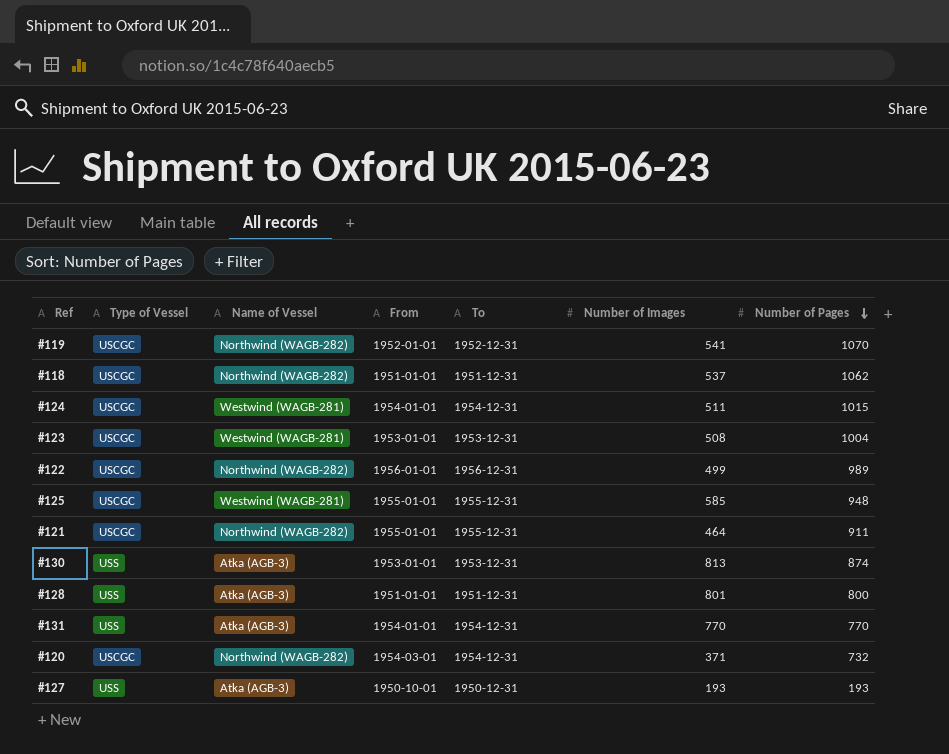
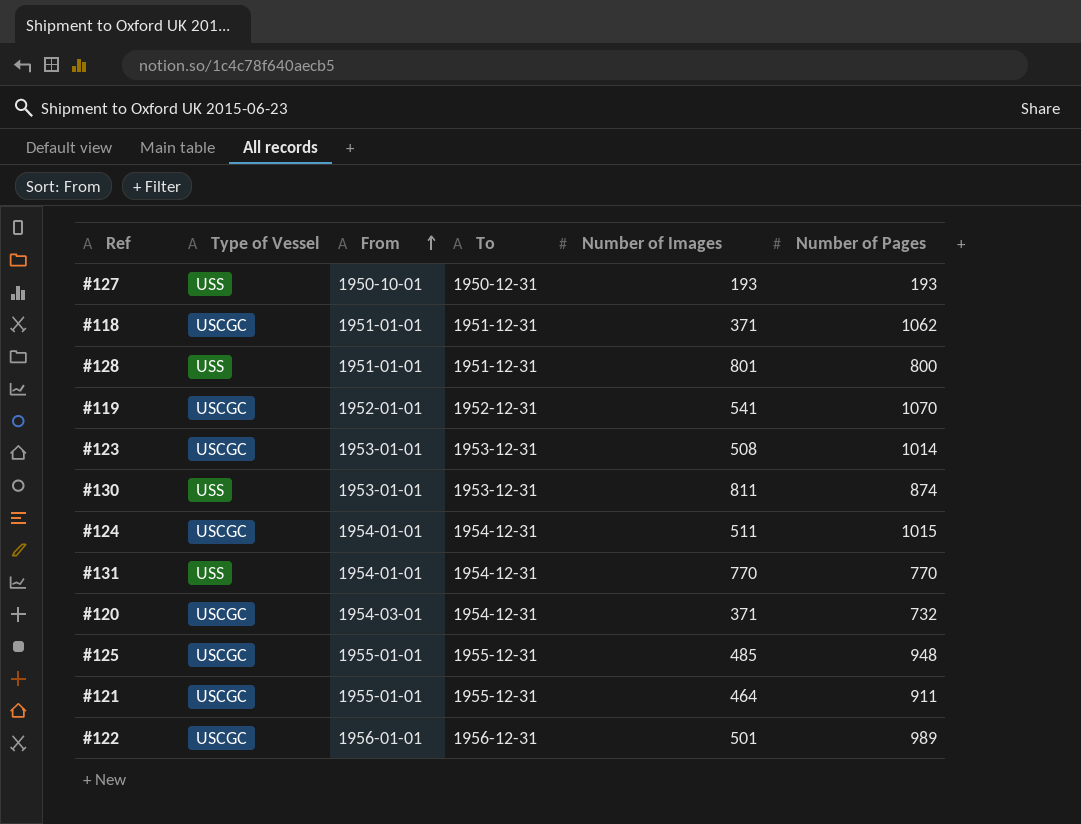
row order: Number of Pages descending -> From ascending
column Name of Vessel | position: 3 -> none
#118 | Number of Images: 537 -> 371
#123 | Number of Pages: 1004 -> 1014
#130 | Number of Images: 813 -> 811
#125 | Number of Images: 585 -> 485
#122 | Number of Images: 499 -> 501

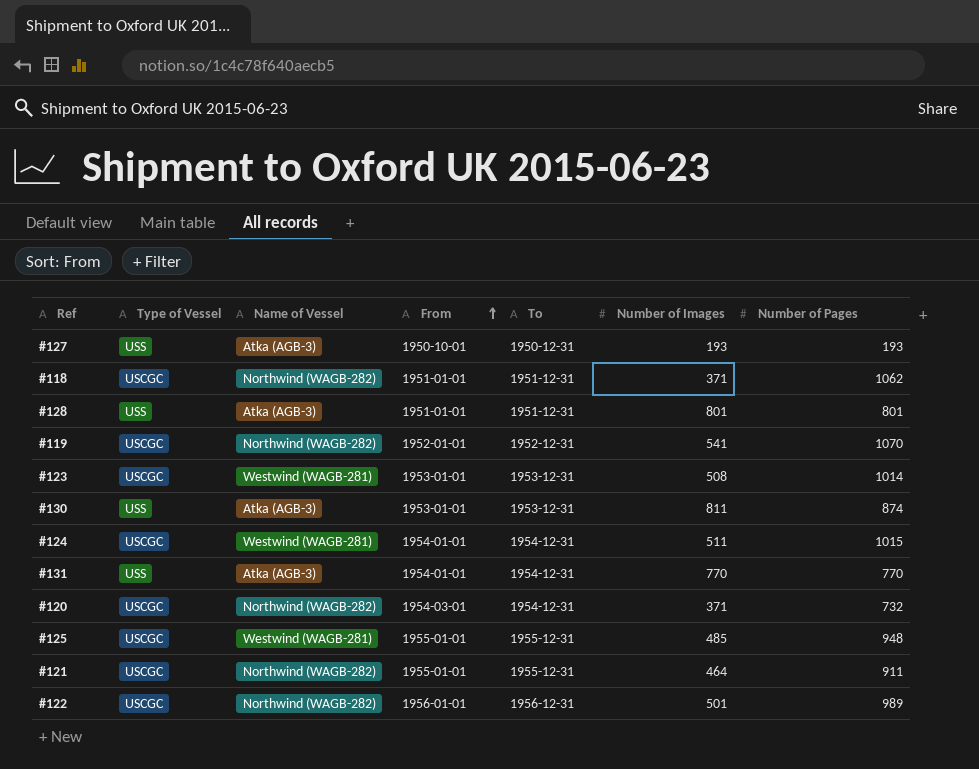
column Name of Vessel | position: none -> 3
#128 | Number of Pages: 800 -> 801

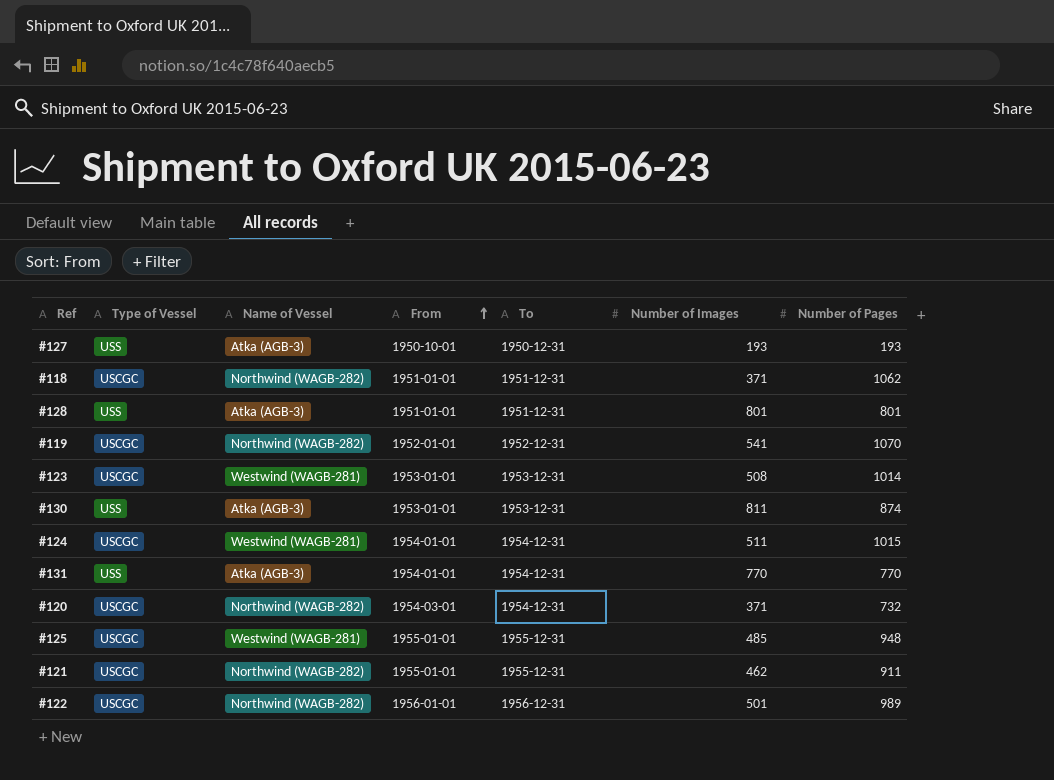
#121 | Number of Images: 464 -> 462

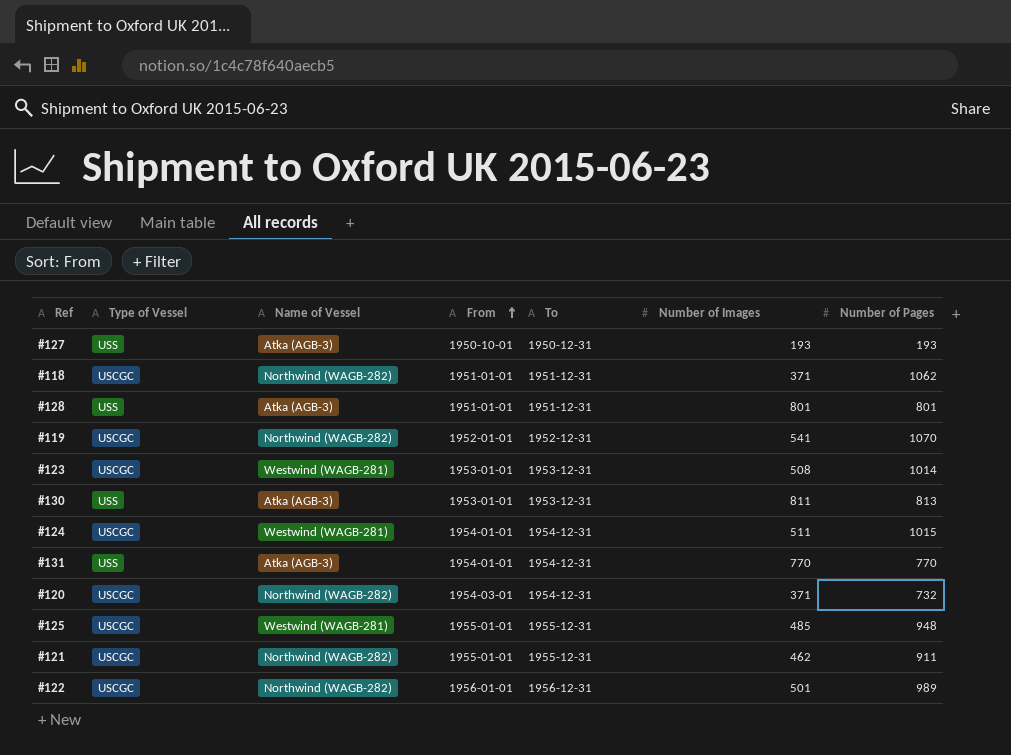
#130 | Number of Pages: 874 -> 813

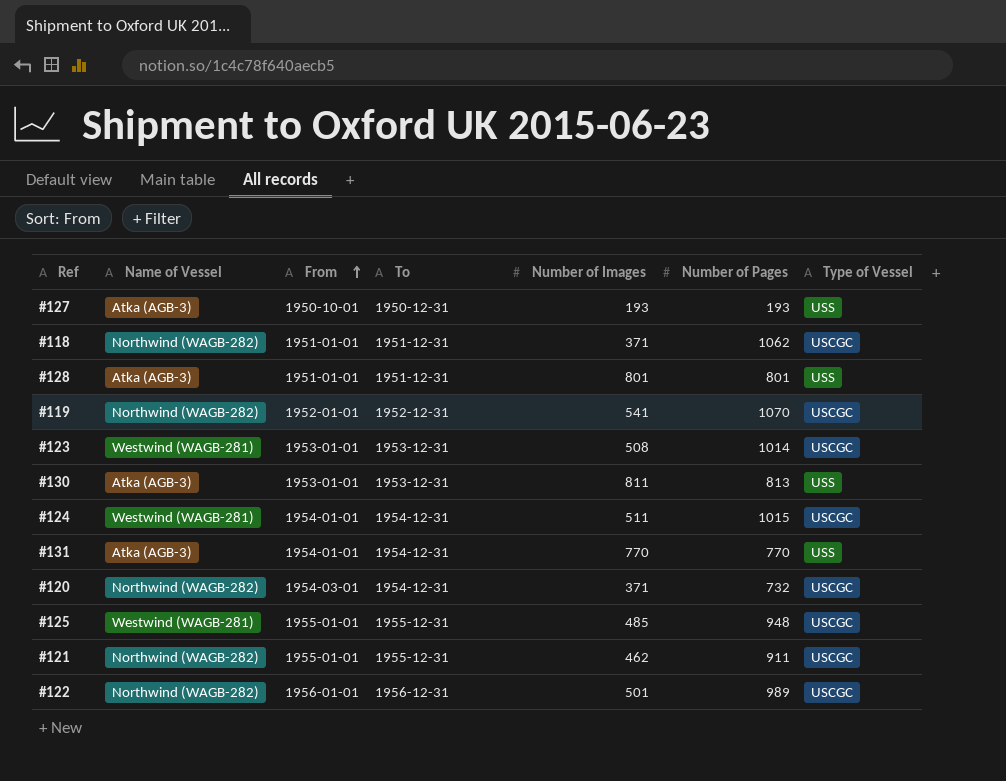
column Type of Vessel | position: 2 -> 7

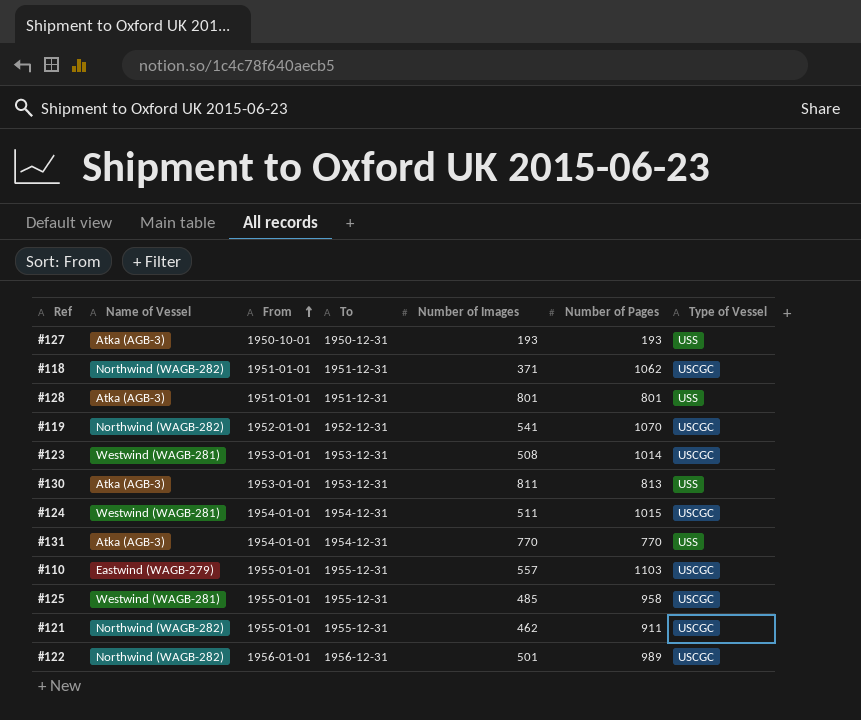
row #120: Northwind (WAGB-282) | 1954-03-01 | 1954-12-31 | 371 | 732 | USCGC -> none
row #110: none -> Eastwind (WAGB-279) | 1955-01-01 | 1955-12-31 | 557 | 1103 | USCGC
#125 | Number of Pages: 948 -> 958

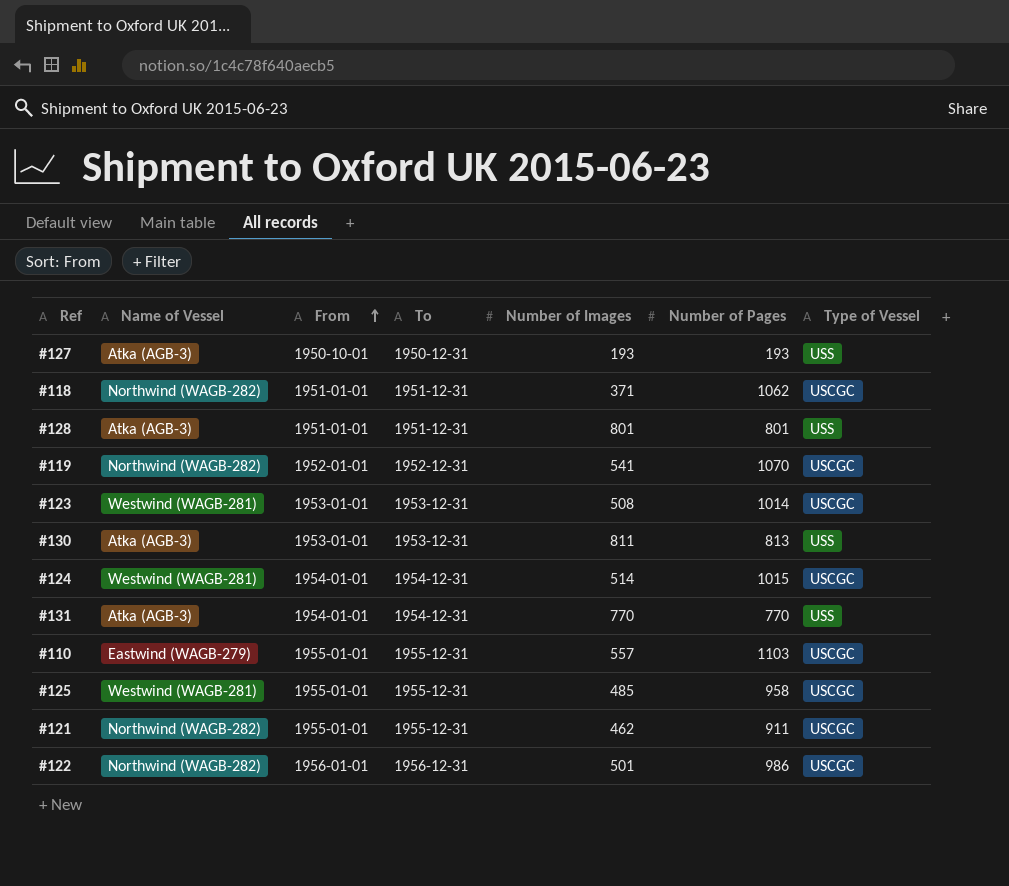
#124 | Number of Images: 511 -> 514
#122 | Number of Pages: 989 -> 986

